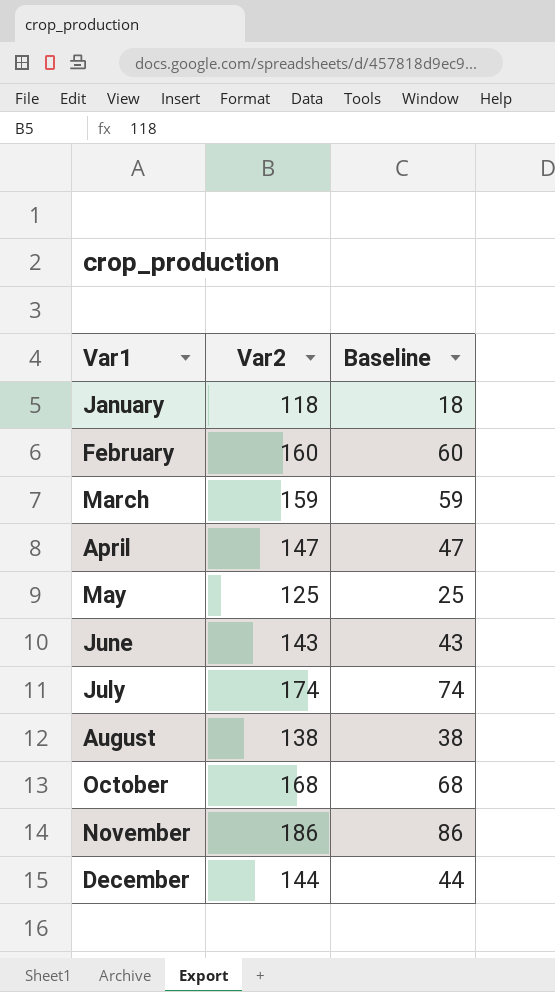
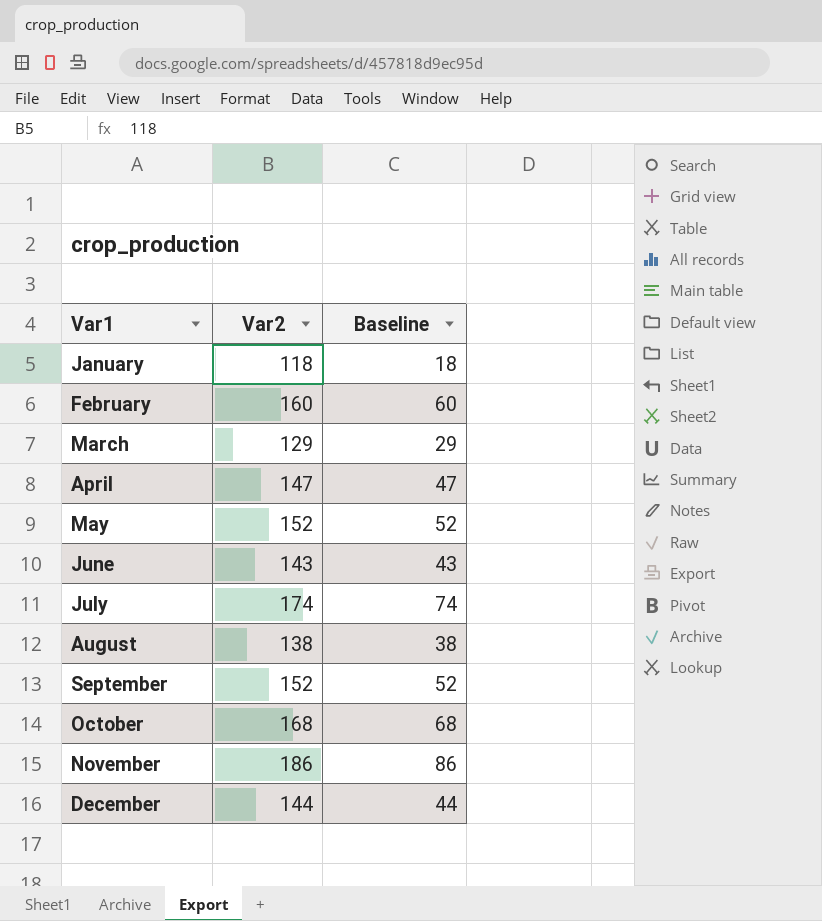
March | Var2: 159 -> 129
March | Baseline: 59 -> 29
May | Var2: 125 -> 152
May | Baseline: 25 -> 52
row September: none -> 152 | 52

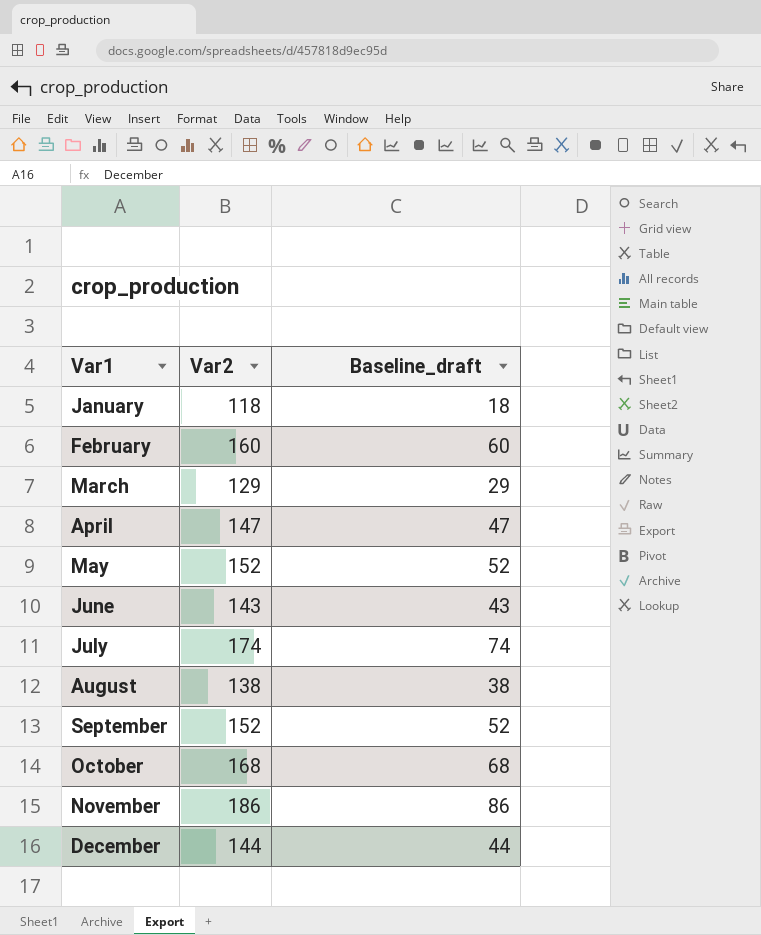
column name: Baseline -> Baseline_draft

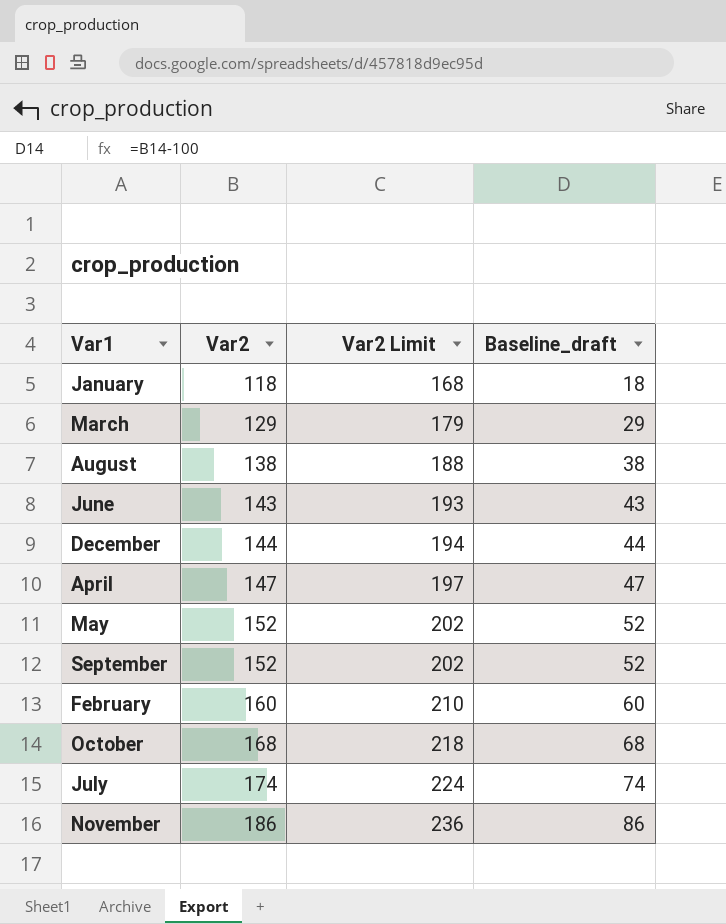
row order: Var1 ascending -> Var2 ascending
column Var2 Limit | formula: none -> [Var2] + 50

